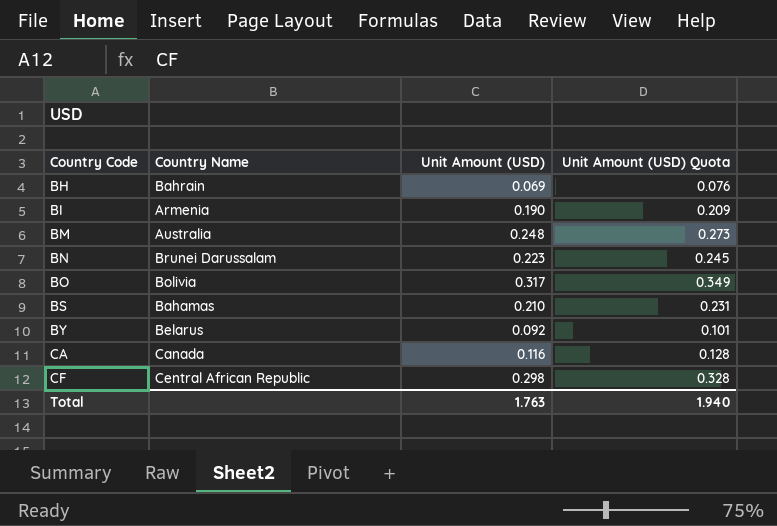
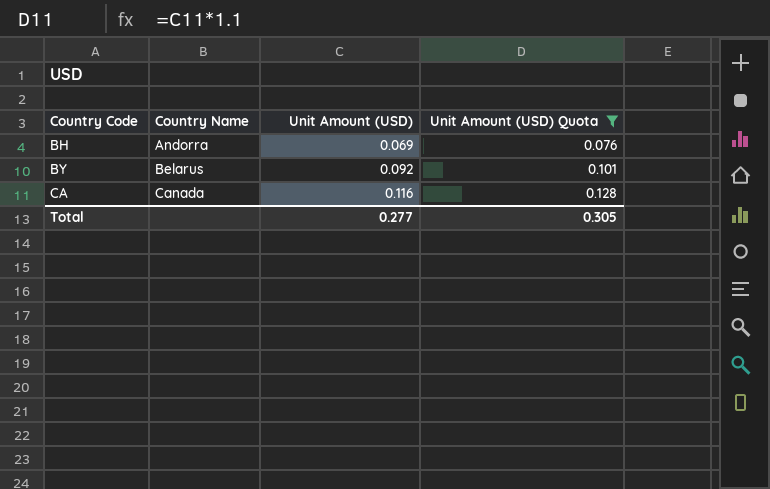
filter: none -> Unit Amount (USD) Quota <= 0.128
BH | Country Name: Bahrain -> Andorra
Total | Unit Amount (USD): 1.763 -> 0.277
Total | Unit Amount (USD) Quota: 1.940 -> 0.305

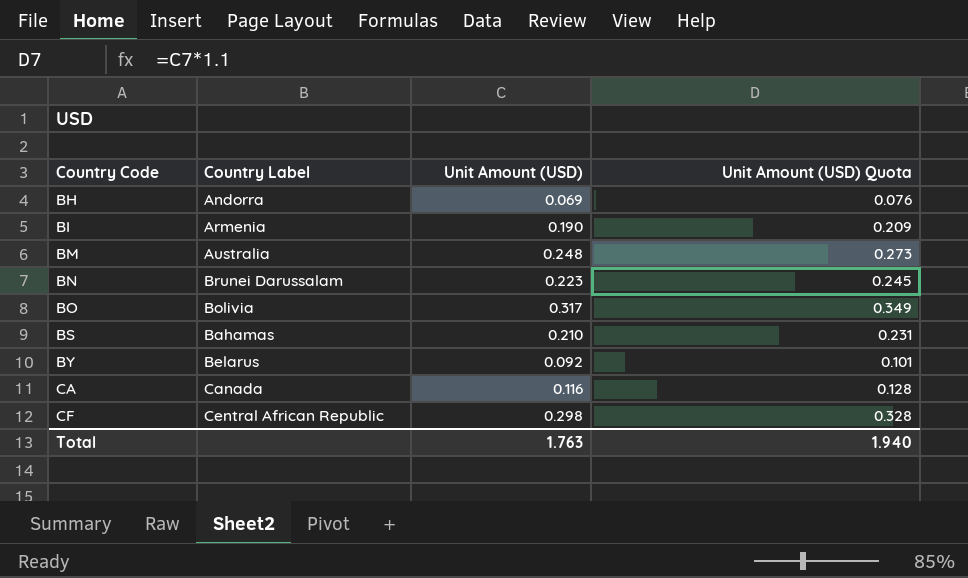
filter: Unit Amount (USD) Quota <= 0.128 -> none
column name: Country Name -> Country Label
Total | Unit Amount (USD): 0.277 -> 1.763
Total | Unit Amount (USD) Quota: 0.305 -> 1.940

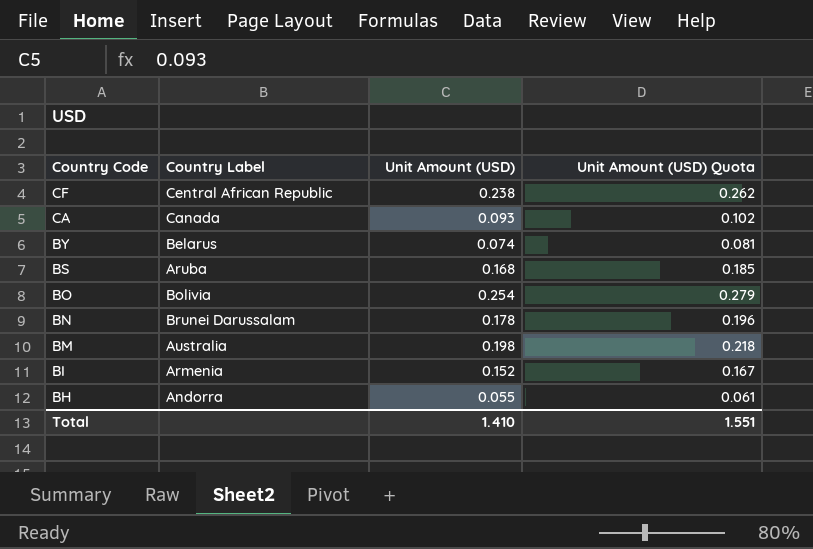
row order: Country Code ascending -> Country Code descending
CF | Unit Amount (USD): 0.298 -> 0.238
CF | Unit Amount (USD) Quota: 0.328 -> 0.262
CA | Unit Amount (USD): 0.116 -> 0.093
CA | Unit Amount (USD) Quota: 0.128 -> 0.102
BY | Unit Amount (USD): 0.092 -> 0.074
BY | Unit Amount (USD) Quota: 0.101 -> 0.081
BS | Country Label: Bahamas -> Aruba
BS | Unit Amount (USD): 0.210 -> 0.168
BS | Unit Amount (USD) Quota: 0.231 -> 0.185
BO | Unit Amount (USD): 0.317 -> 0.254
BO | Unit Amount (USD) Quota: 0.349 -> 0.279
BN | Unit Amount (USD): 0.223 -> 0.178
BN | Unit Amount (USD) Quota: 0.245 -> 0.196
BM | Unit Amount (USD): 0.248 -> 0.198
BM | Unit Amount (USD) Quota: 0.273 -> 0.218
BI | Unit Amount (USD): 0.190 -> 0.152
BI | Unit Amount (USD) Quota: 0.209 -> 0.167
BH | Unit Amount (USD): 0.069 -> 0.055
BH | Unit Amount (USD) Quota: 0.076 -> 0.061
Total | Unit Amount (USD): 1.763 -> 1.410
Total | Unit Amount (USD) Quota: 1.940 -> 1.551

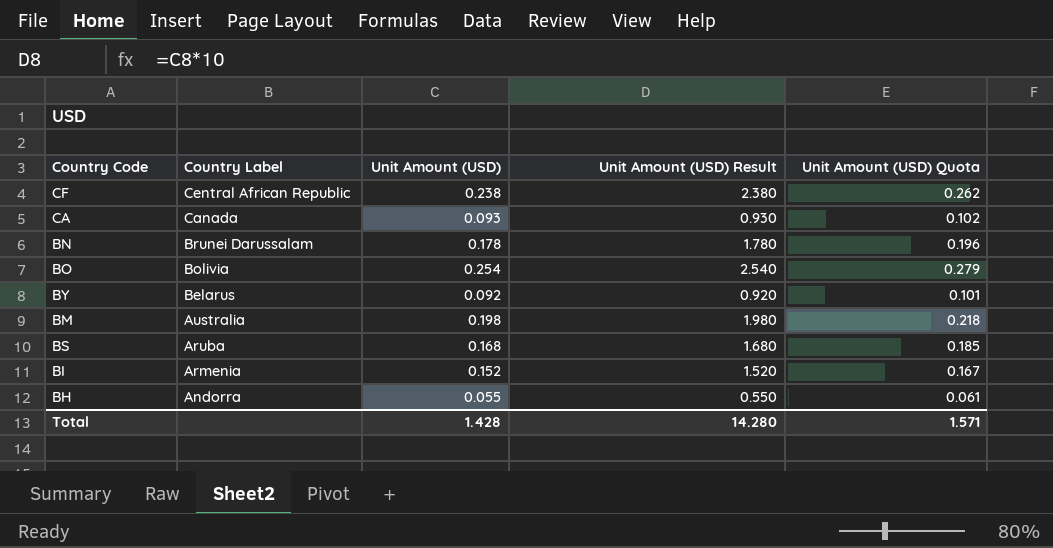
row order: Country Code descending -> Country Label descending
column Unit Amount (USD) Result | formula: none -> [Unit Amount (USD)] * 10
BY | Unit Amount (USD): 0.074 -> 0.092
BY | Unit Amount (USD) Quota: 0.081 -> 0.101
Total | Unit Amount (USD): 1.410 -> 1.428
Total | Unit Amount (USD) Quota: 1.551 -> 1.571

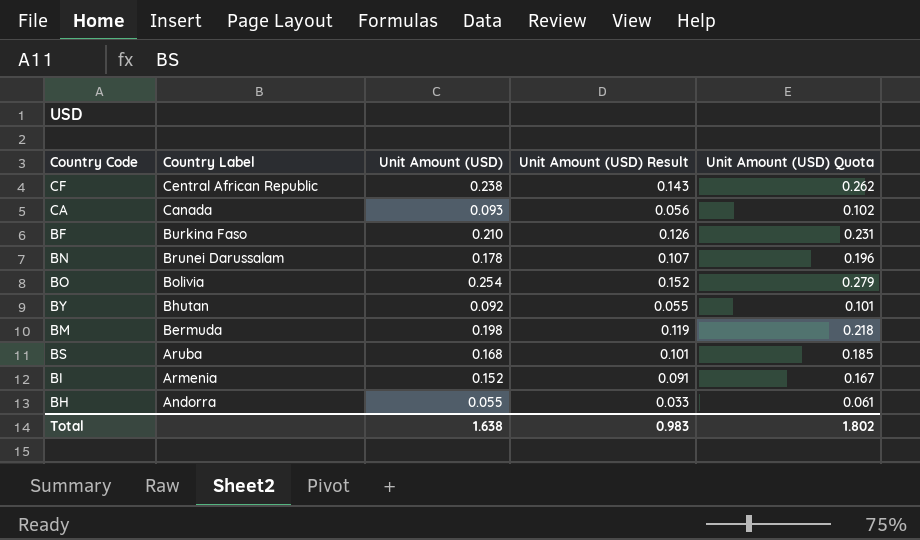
column Unit Amount (USD) Result | formula: [Unit Amount (USD)] * 10 -> [Unit Amount (USD)] * 0.6
row BF: none -> Burkina Faso | 0.210 | 0.126 | 0.231
BY | Country Label: Belarus -> Bhutan
BM | Country Label: Australia -> Bermuda
Total | Unit Amount (USD): 1.428 -> 1.638
Total | Unit Amount (USD) Result: 14.280 -> 0.983
Total | Unit Amount (USD) Quota: 1.571 -> 1.802

